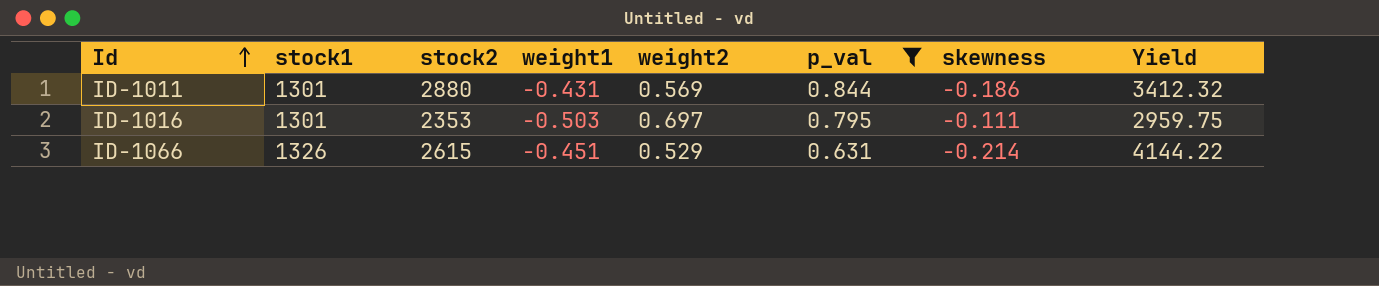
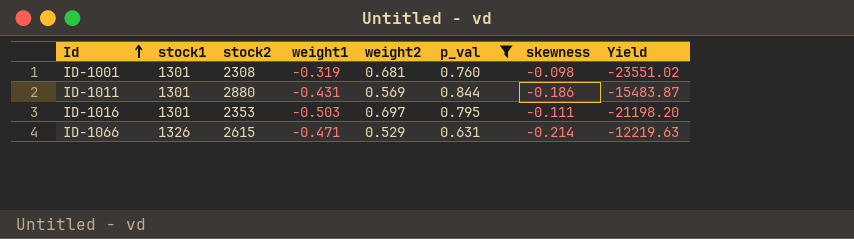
column Yield | formula: [stock2] / [p_val] -> [stock2] / [skewness]
row ID-1001: none -> 1301 | 2308 | -0.319 | 0.681 | 0.760 | -0.098 | -23551.02
ID-1066 | weight1: -0.451 -> -0.471

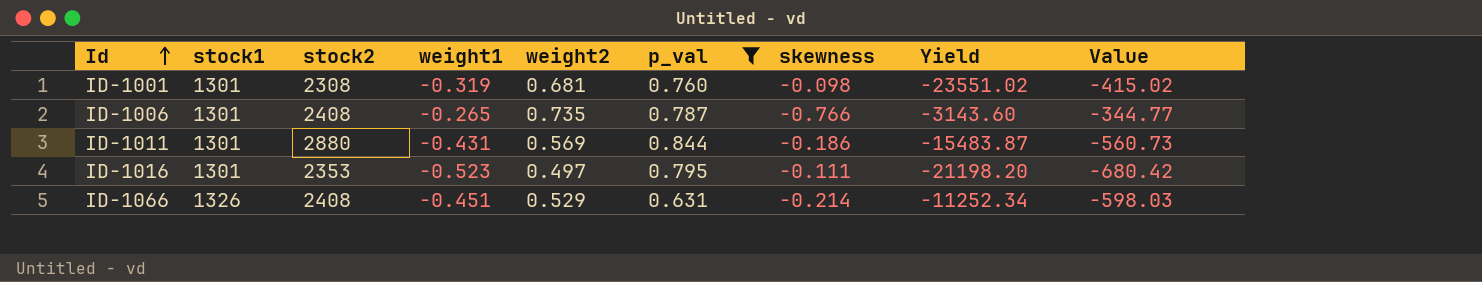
column Value | formula: none -> [stock1] * [weight1]
row ID-1006: none -> 1301 | 2408 | -0.265 | 0.735 | 0.787 | -0.766 | -3143.60 | -344.77
ID-1016 | weight1: -0.503 -> -0.523
ID-1016 | weight2: 0.697 -> 0.497
ID-1066 | stock2: 2615 -> 2408
ID-1066 | weight1: -0.471 -> -0.451
ID-1066 | Yield: -12219.63 -> -11252.34

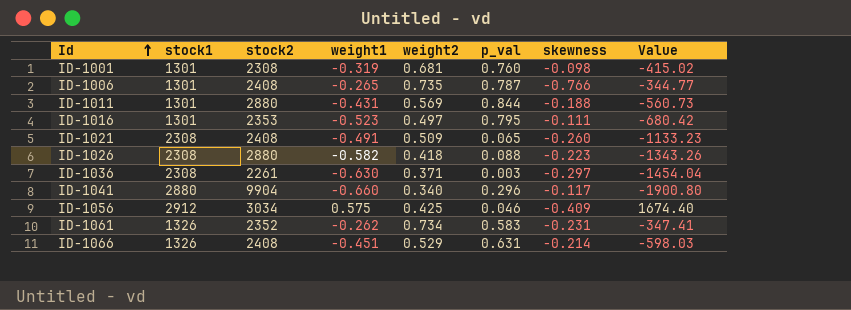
filter: p_val >= 0.631 -> none
column Yield | formula: [stock2] / [skewness] -> none
ID-1011 | skewness: -0.186 -> -0.188

